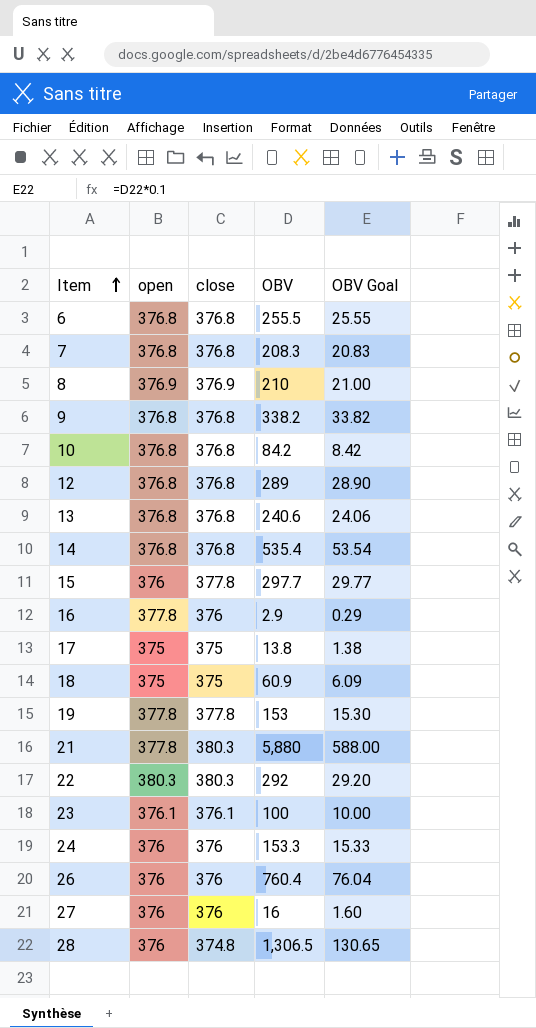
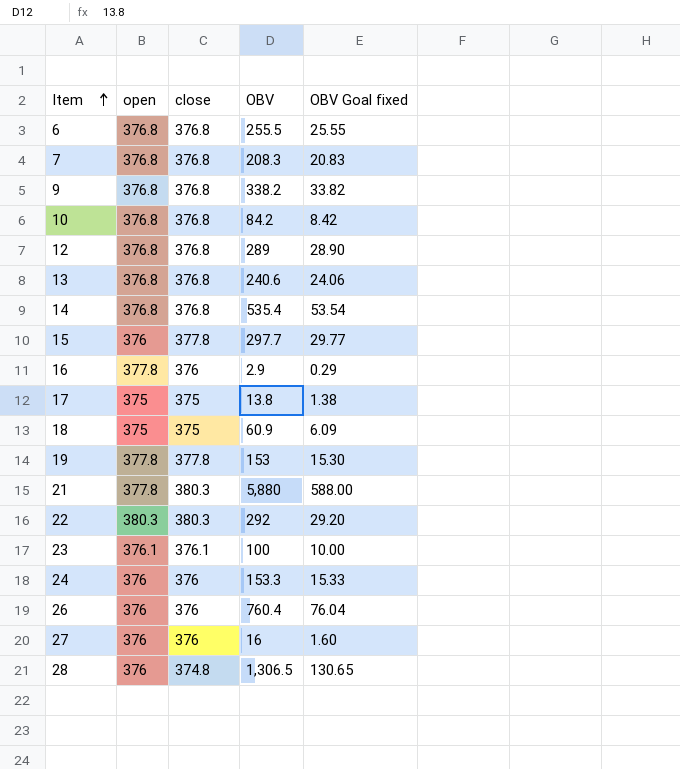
column name: OBV Goal -> OBV Goal fixed
row 8: 376.9 | 376.9 | 210 | 21.00 -> none

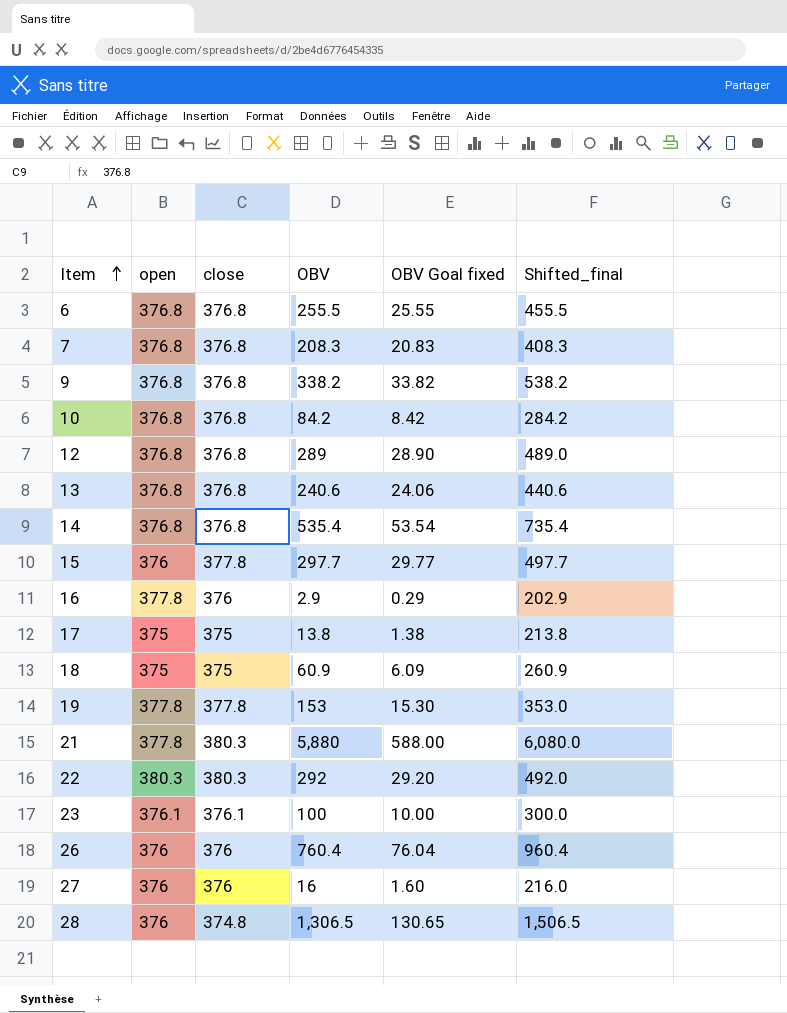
column Shifted_final | formula: none -> [OBV] + 200
row 24: 376 | 376 | 153.3 | 15.33 -> none

